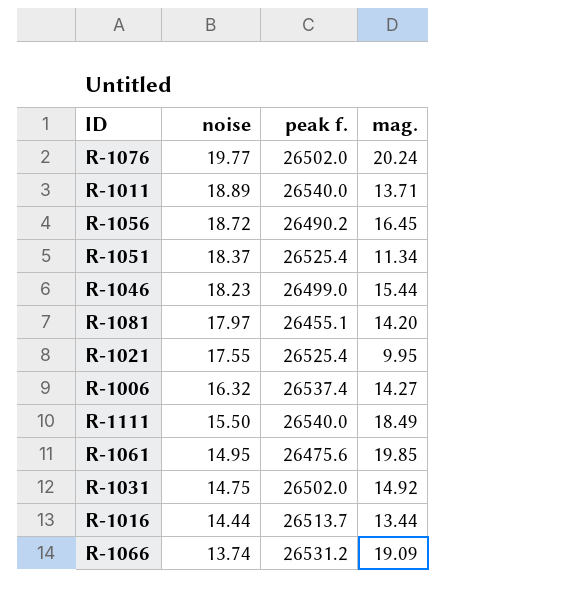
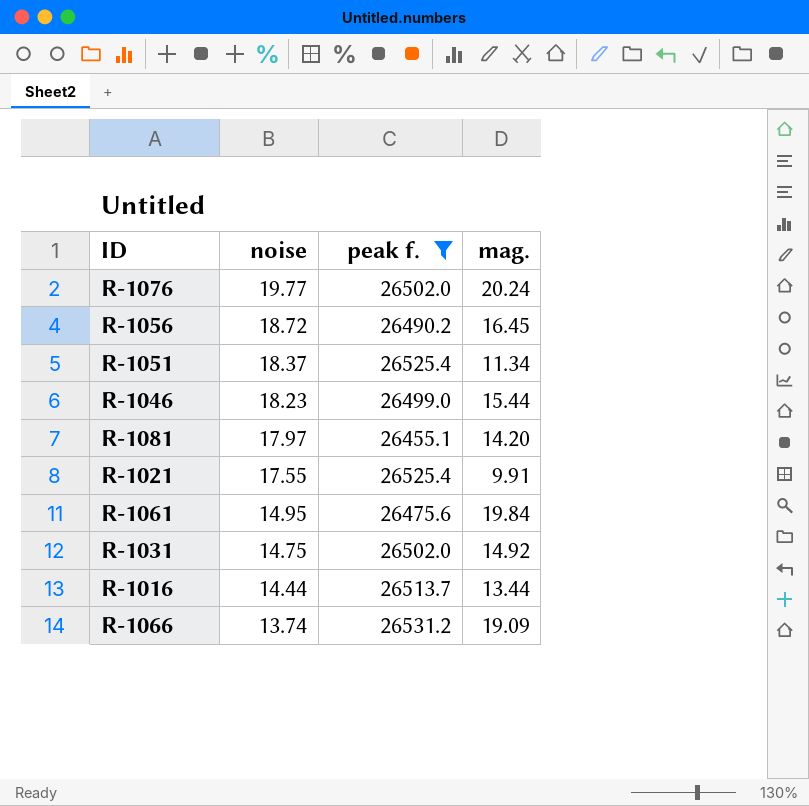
filter: none -> peak f. <= 26531.2
R-1021 | mag.: 9.95 -> 9.91
R-1061 | mag.: 19.85 -> 19.84

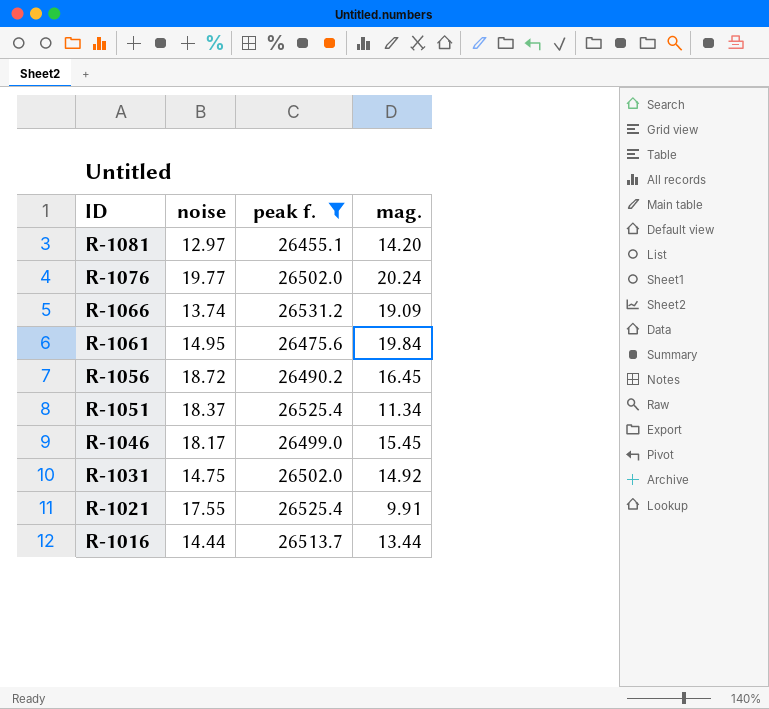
row order: noise descending -> ID descending
R-1081 | noise: 17.97 -> 12.97
R-1046 | noise: 18.23 -> 18.17
R-1046 | mag.: 15.44 -> 15.45

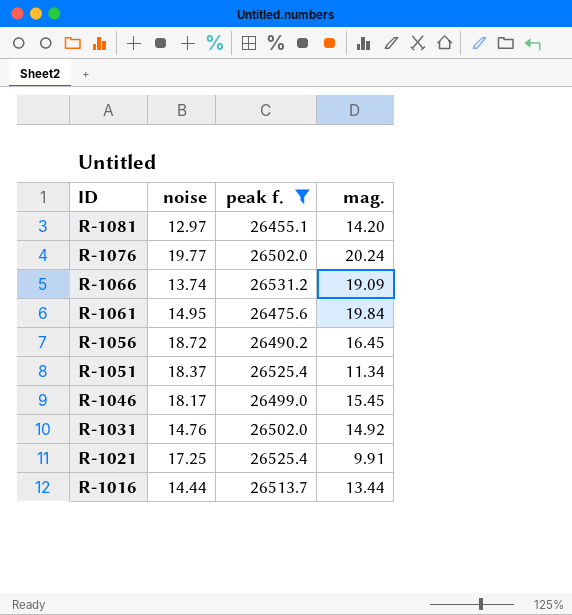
R-1031 | noise: 14.75 -> 14.76
R-1021 | noise: 17.55 -> 17.25

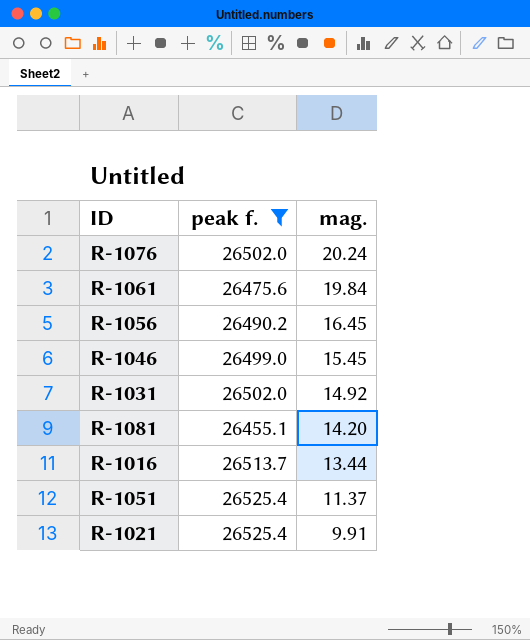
row order: ID descending -> mag. descending
column noise | position: 2 -> none
row R-1066: 13.74 | 26531.2 | 19.09 -> none
R-1051 | mag.: 11.34 -> 11.37

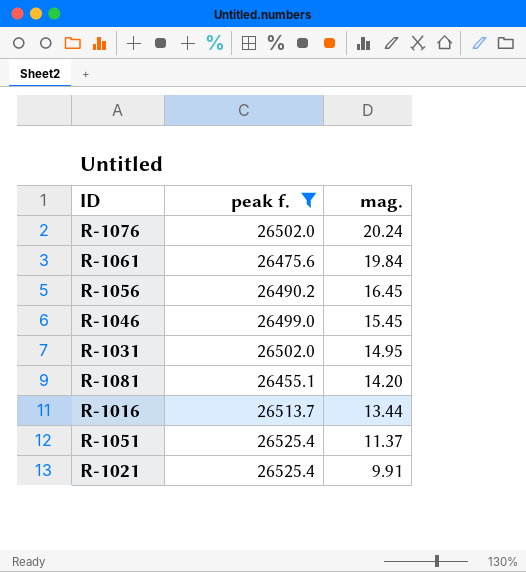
R-1031 | mag.: 14.92 -> 14.95

